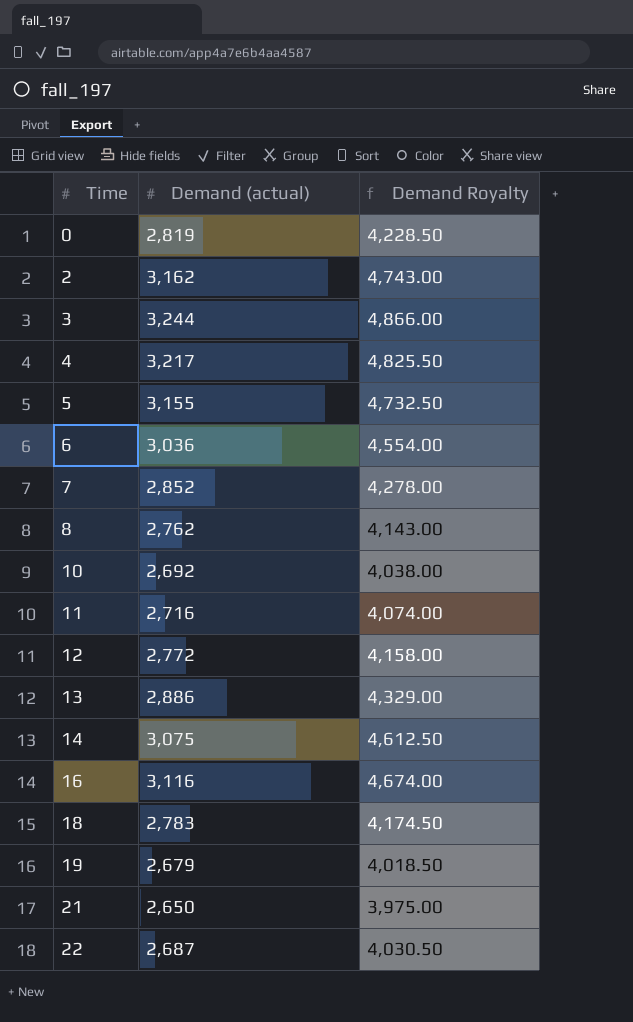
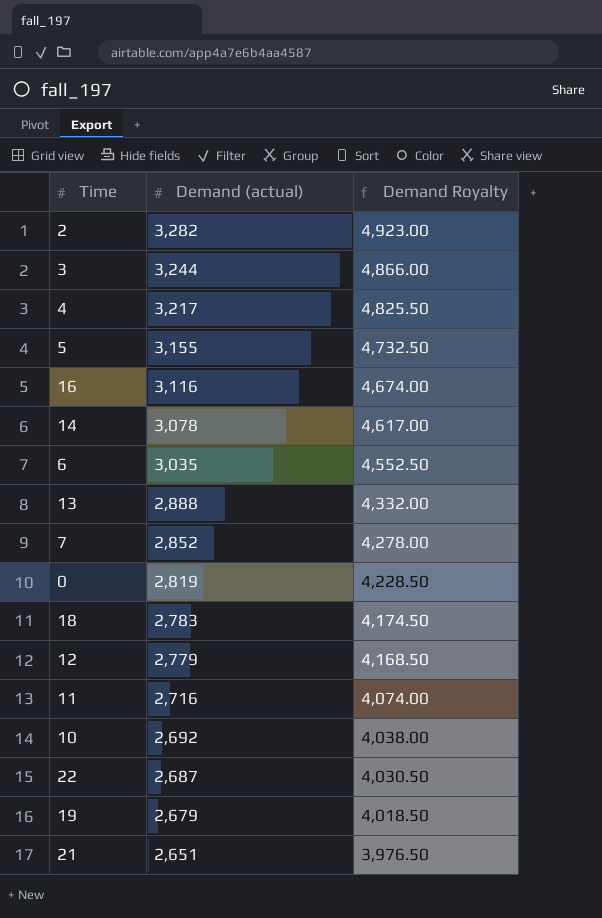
row order: Time ascending -> Demand (actual) descending
row 8: 2,762 | 4,143.00 -> none
2 | Demand (actual): 3,162 -> 3,282
2 | Demand Royalty: 4,743.00 -> 4,923.00
14 | Demand (actual): 3,075 -> 3,078
14 | Demand Royalty: 4,612.50 -> 4,617.00
6 | Demand (actual): 3,036 -> 3,035
6 | Demand Royalty: 4,554.00 -> 4,552.50
13 | Demand (actual): 2,886 -> 2,888
13 | Demand Royalty: 4,329.00 -> 4,332.00
12 | Demand (actual): 2,772 -> 2,779
12 | Demand Royalty: 4,158.00 -> 4,168.50
21 | Demand (actual): 2,650 -> 2,651
21 | Demand Royalty: 3,975.00 -> 3,976.50

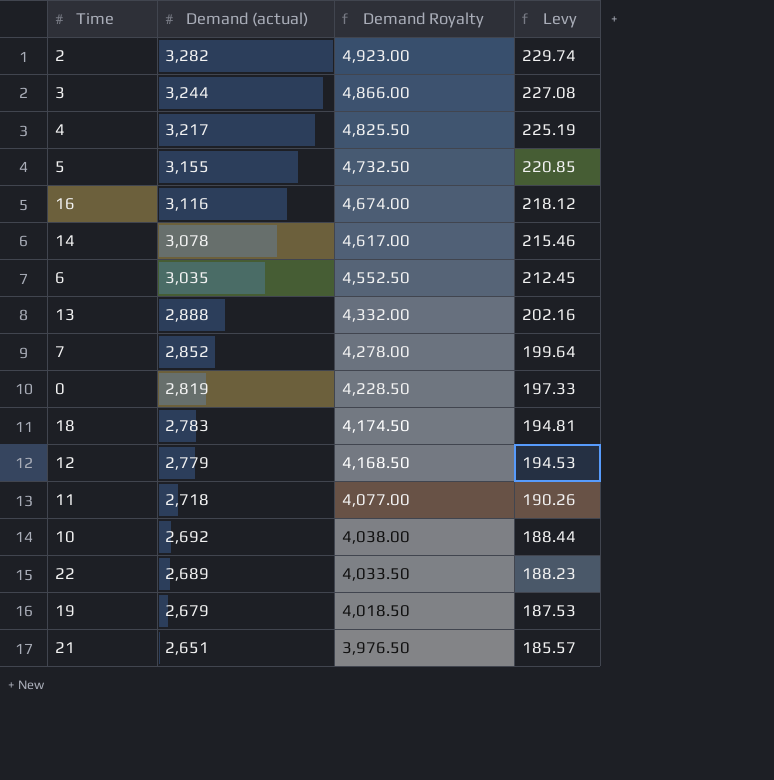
column Levy | formula: none -> [Demand (actual)] * 0.07
11 | Demand (actual): 2,716 -> 2,718
11 | Demand Royalty: 4,074.00 -> 4,077.00
22 | Demand (actual): 2,687 -> 2,689
22 | Demand Royalty: 4,030.50 -> 4,033.50

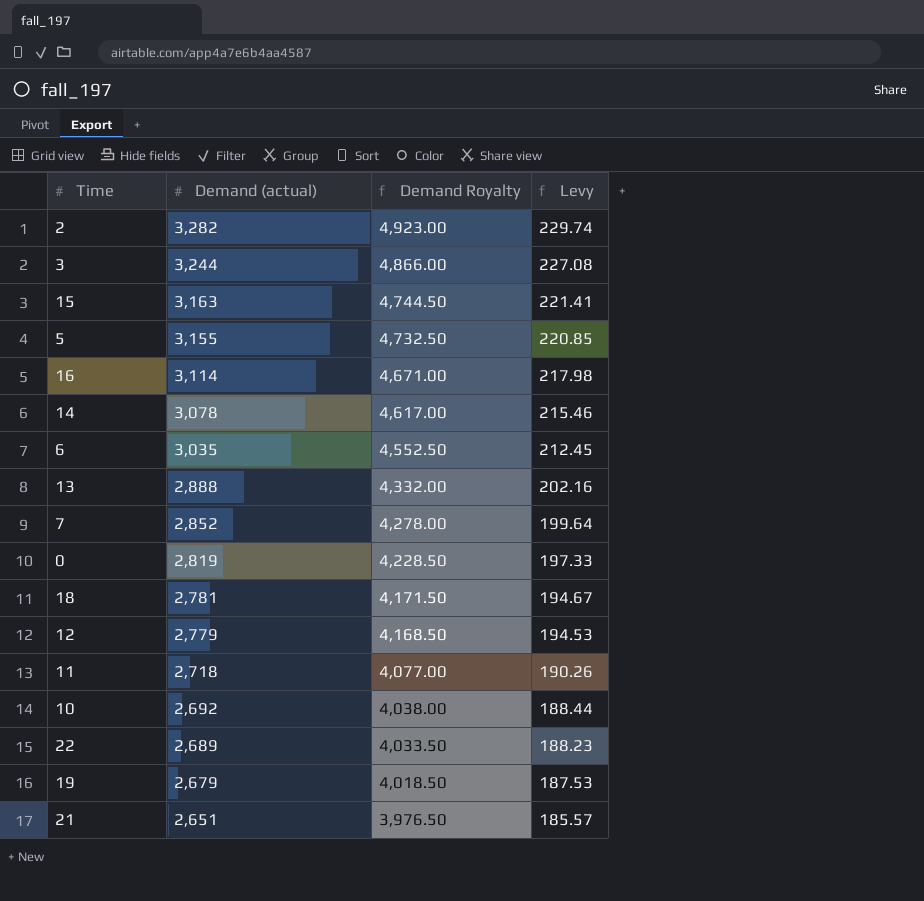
row 4: 3,217 | 4,825.50 | 225.19 -> none
row 15: none -> 3,163 | 4,744.50 | 221.41
16 | Demand (actual): 3,116 -> 3,114
16 | Demand Royalty: 4,674.00 -> 4,671.00
16 | Levy: 218.12 -> 217.98
18 | Demand (actual): 2,783 -> 2,781
18 | Demand Royalty: 4,174.50 -> 4,171.50
18 | Levy: 194.81 -> 194.67

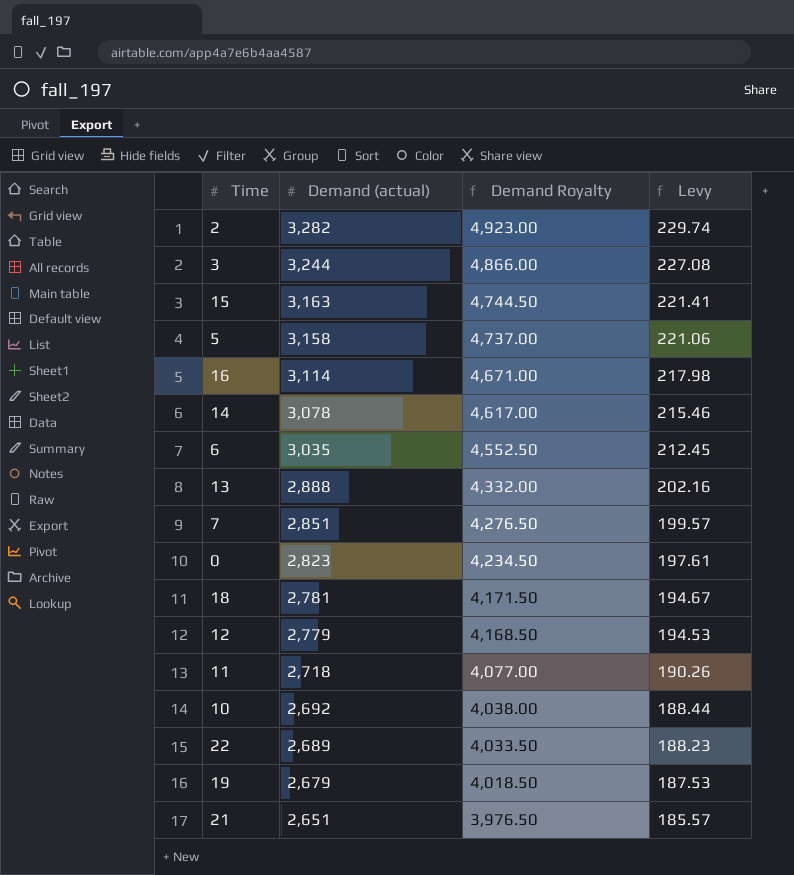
5 | Demand (actual): 3,155 -> 3,158
5 | Demand Royalty: 4,732.50 -> 4,737.00
5 | Levy: 220.85 -> 221.06
7 | Demand (actual): 2,852 -> 2,851
7 | Demand Royalty: 4,278.00 -> 4,276.50
7 | Levy: 199.64 -> 199.57
0 | Demand (actual): 2,819 -> 2,823
0 | Demand Royalty: 4,228.50 -> 4,234.50
0 | Levy: 197.33 -> 197.61

